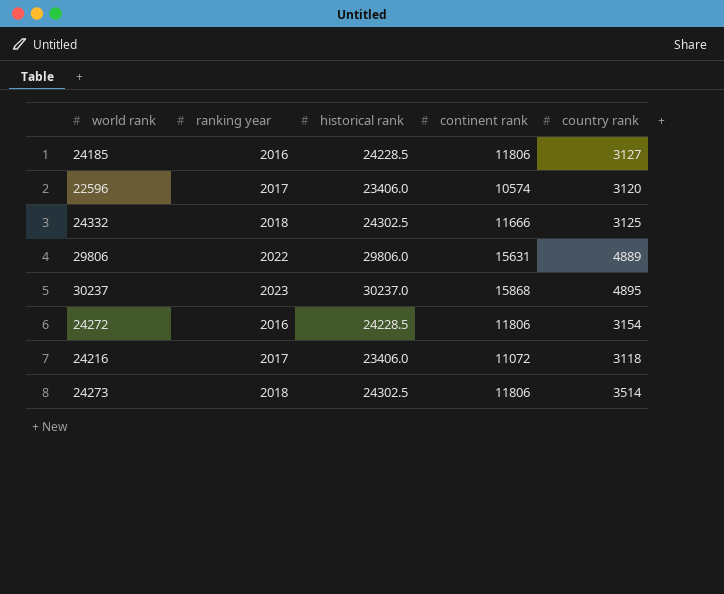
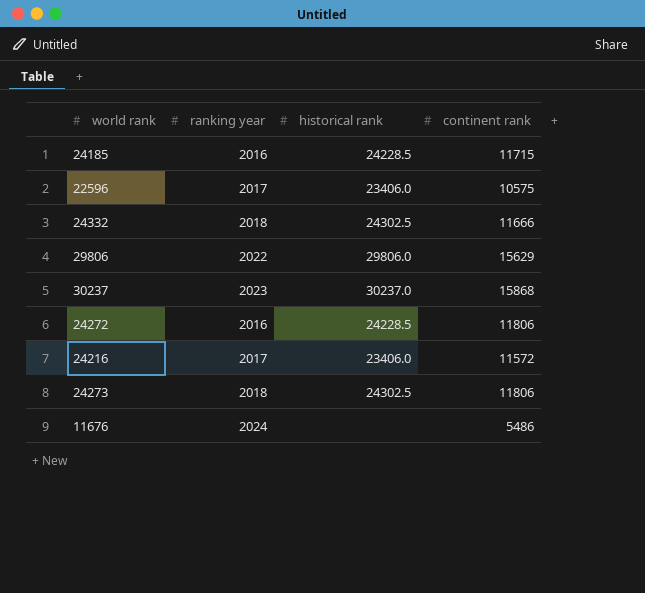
column country rank | position: 5 -> none
24185 | continent rank: 11806 -> 11715
22596 | continent rank: 10574 -> 10575
29806 | continent rank: 15631 -> 15629
24216 | continent rank: 11072 -> 11572
row 11676: none -> 2024 | none | 5486

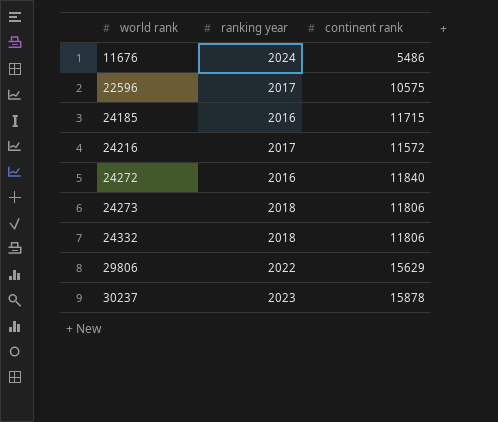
row order: none -> world rank ascending
column historical rank | position: 3 -> none
24272 | continent rank: 11806 -> 11840
24332 | continent rank: 11666 -> 11806
30237 | continent rank: 15868 -> 15878

